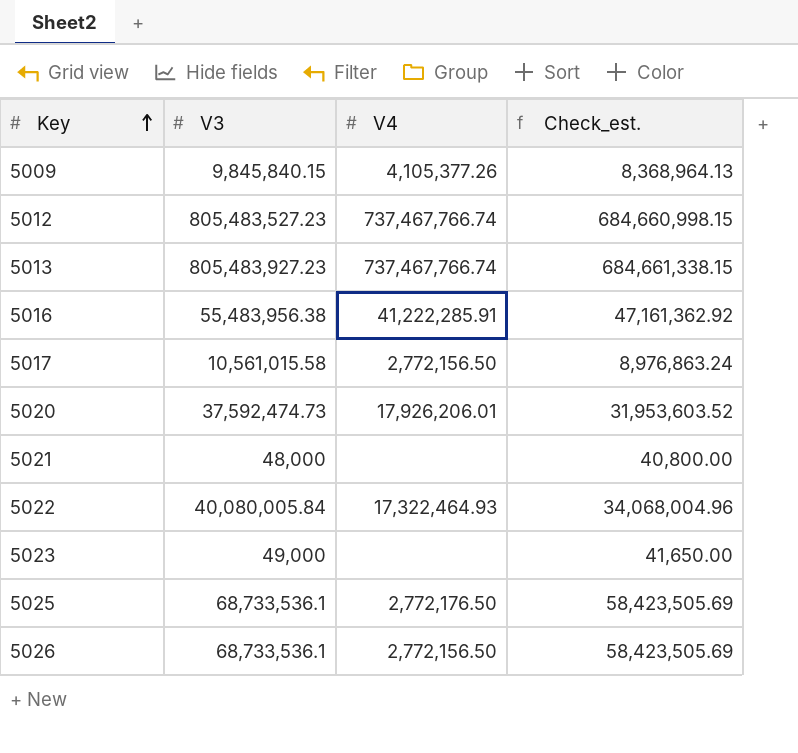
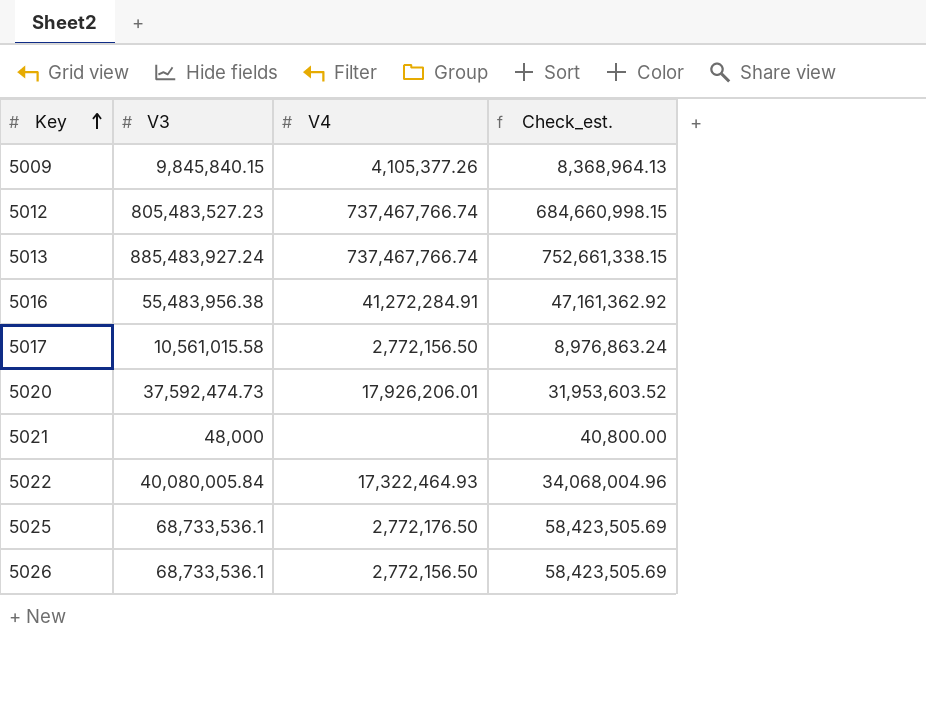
row 5023: 49,000 | none | 41,650.00 -> none
5013 | V3: 805,483,927.23 -> 885,483,927.24
5013 | Check_est.: 684,661,338.15 -> 752,661,338.15
5016 | V4: 41,222,285.91 -> 41,272,284.91

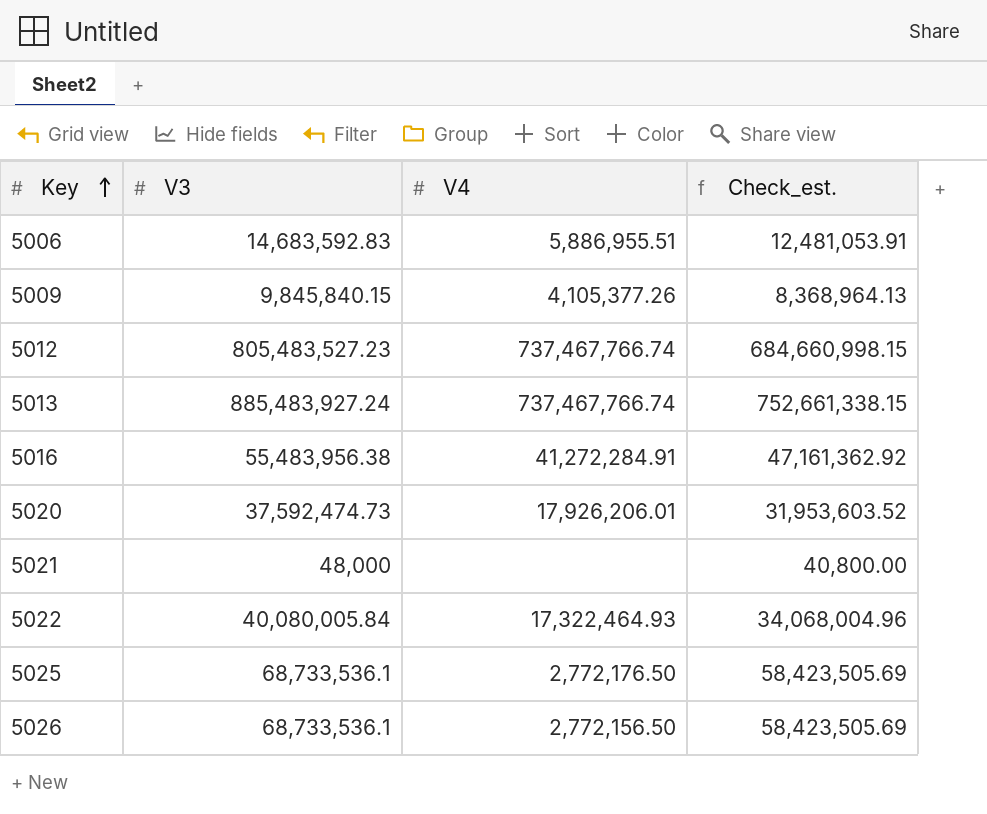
row 5017: 10,561,015.58 | 2,772,156.50 | 8,976,863.24 -> none
row 5006: none -> 14,683,592.83 | 5,886,955.51 | 12,481,053.91

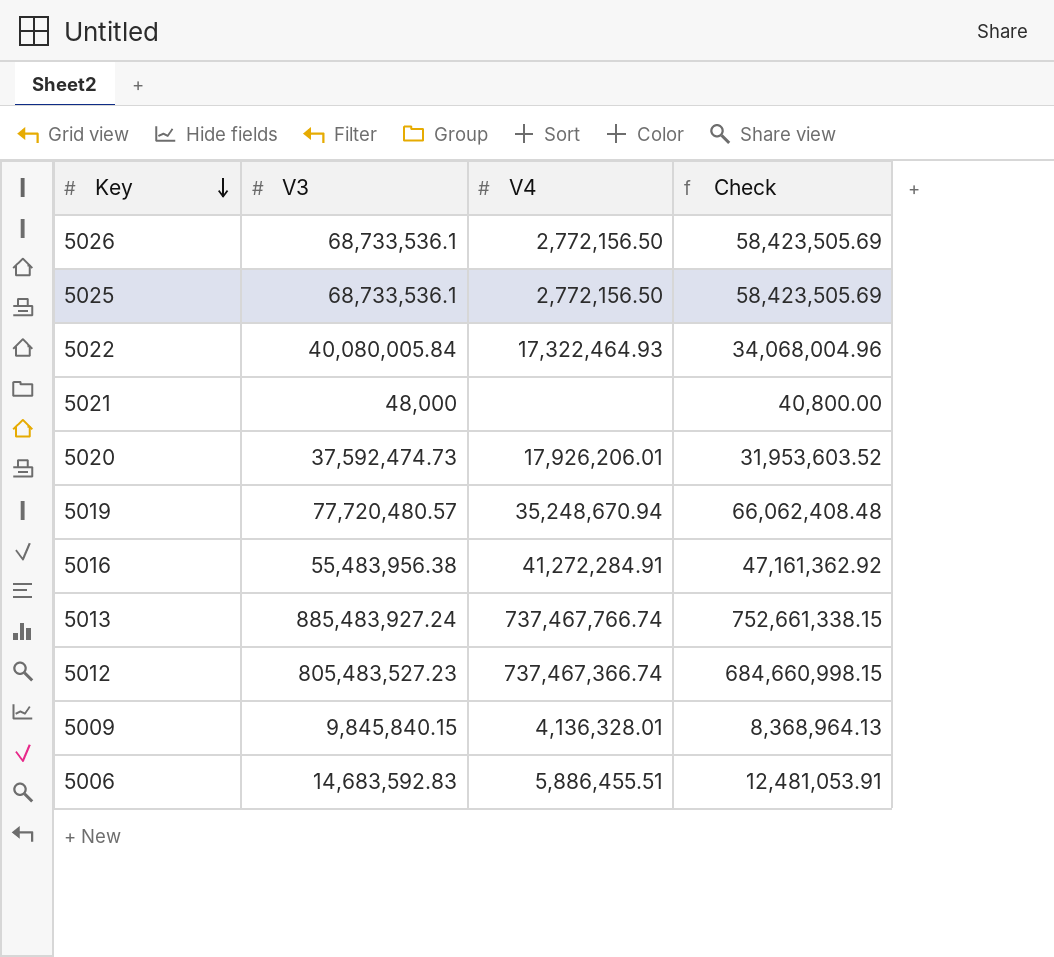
row order: Key ascending -> Key descending
column name: Check_est. -> Check
5025 | V4: 2,772,176.50 -> 2,772,156.50
row 5019: none -> 77,720,480.57 | 35,248,670.94 | 66,062,408.48
5012 | V4: 737,467,766.74 -> 737,467,366.74
5009 | V4: 4,105,377.26 -> 4,136,328.01
5006 | V4: 5,886,955.51 -> 5,886,455.51

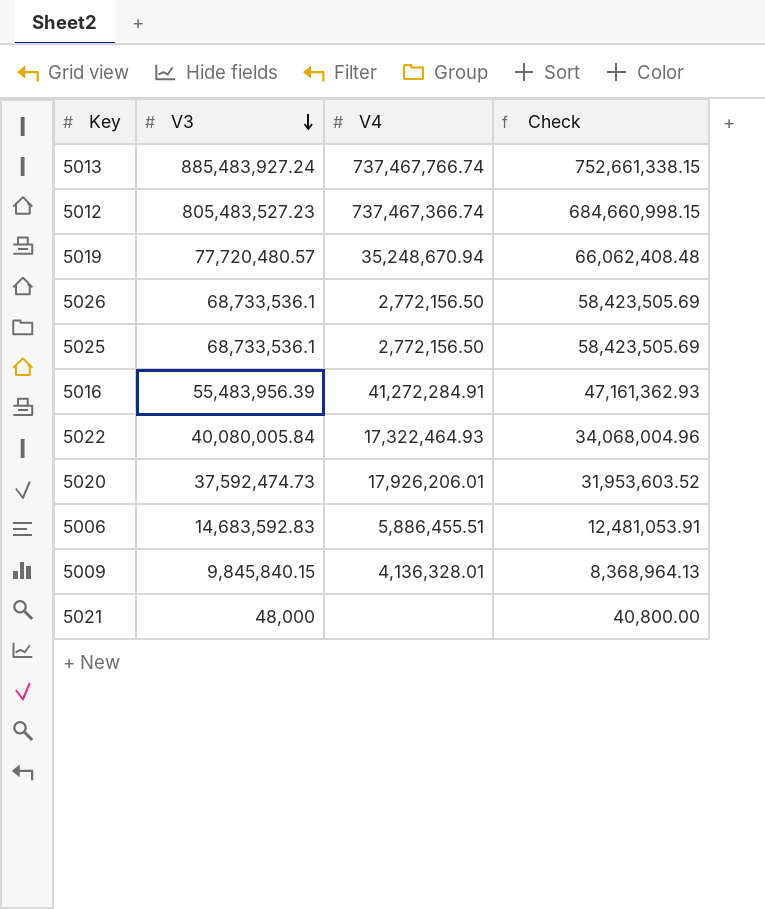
row order: Key descending -> V3 descending
5016 | V3: 55,483,956.38 -> 55,483,956.39
5016 | Check: 47,161,362.92 -> 47,161,362.93

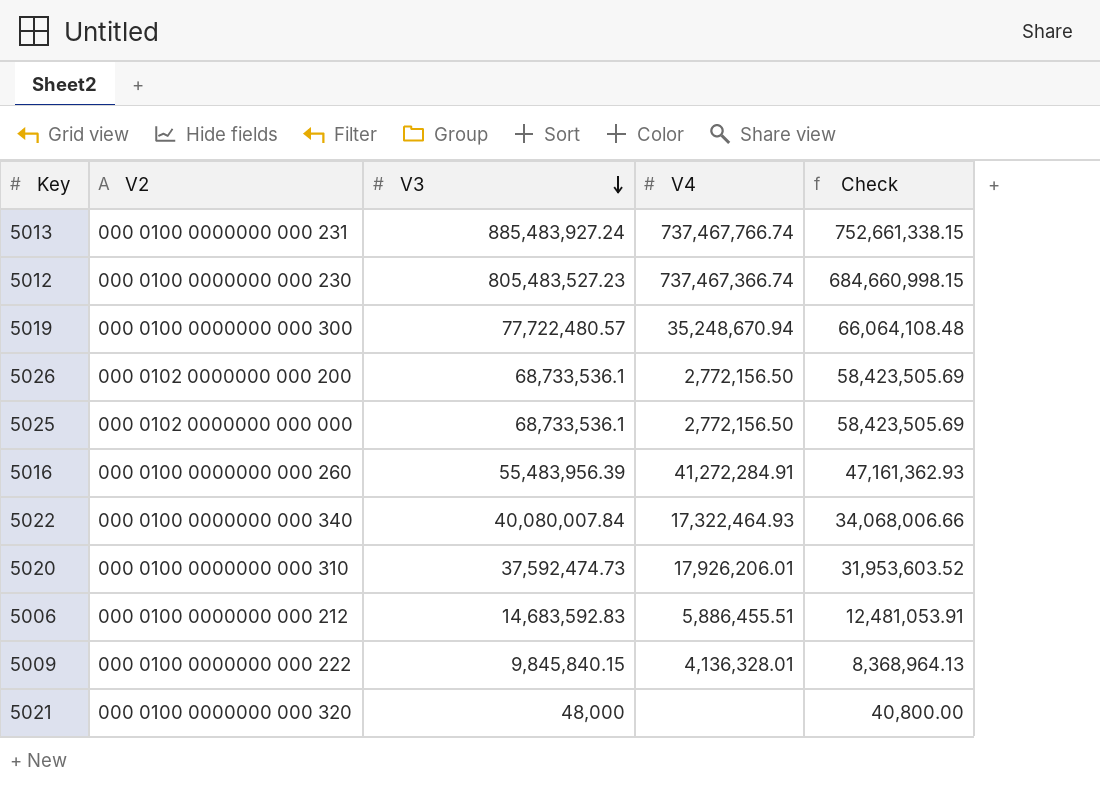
column V2 | position: none -> 2
5019 | V3: 77,720,480.57 -> 77,722,480.57
5019 | Check: 66,062,408.48 -> 66,064,108.48
5022 | V3: 40,080,005.84 -> 40,080,007.84
5022 | Check: 34,068,004.96 -> 34,068,006.66

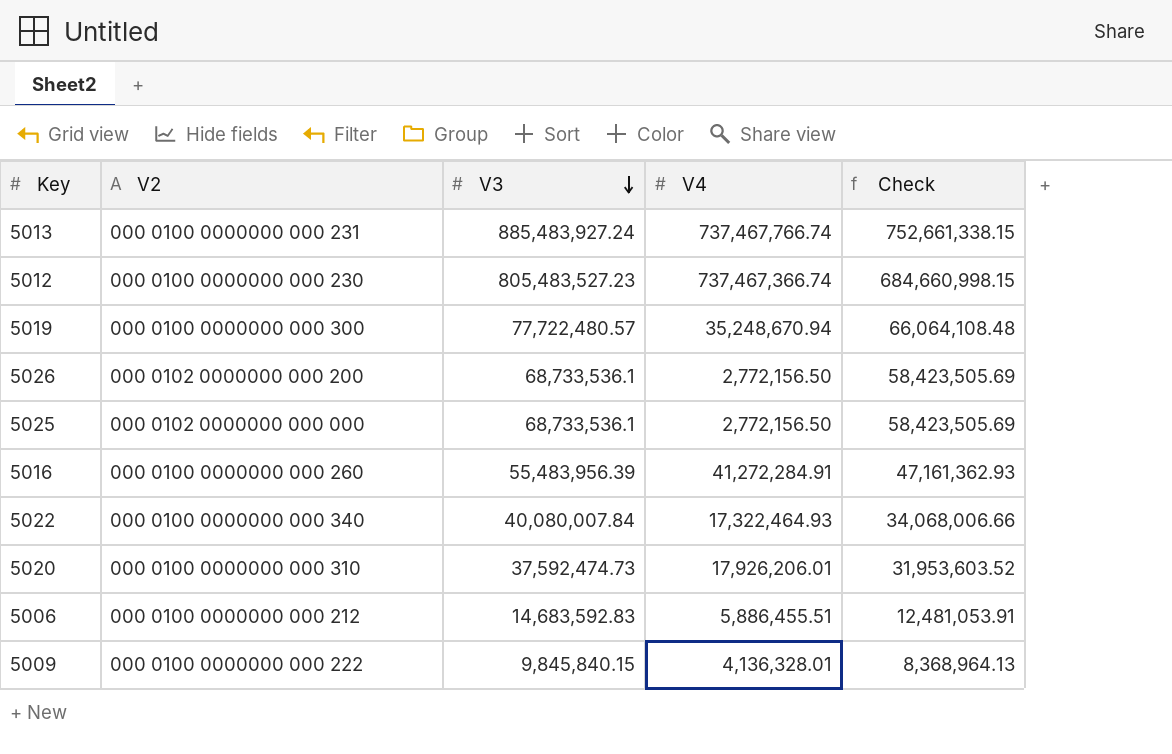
row 5021: 000 0100 0000000 000 320 | 48,000 | none | 40,800.00 -> none

